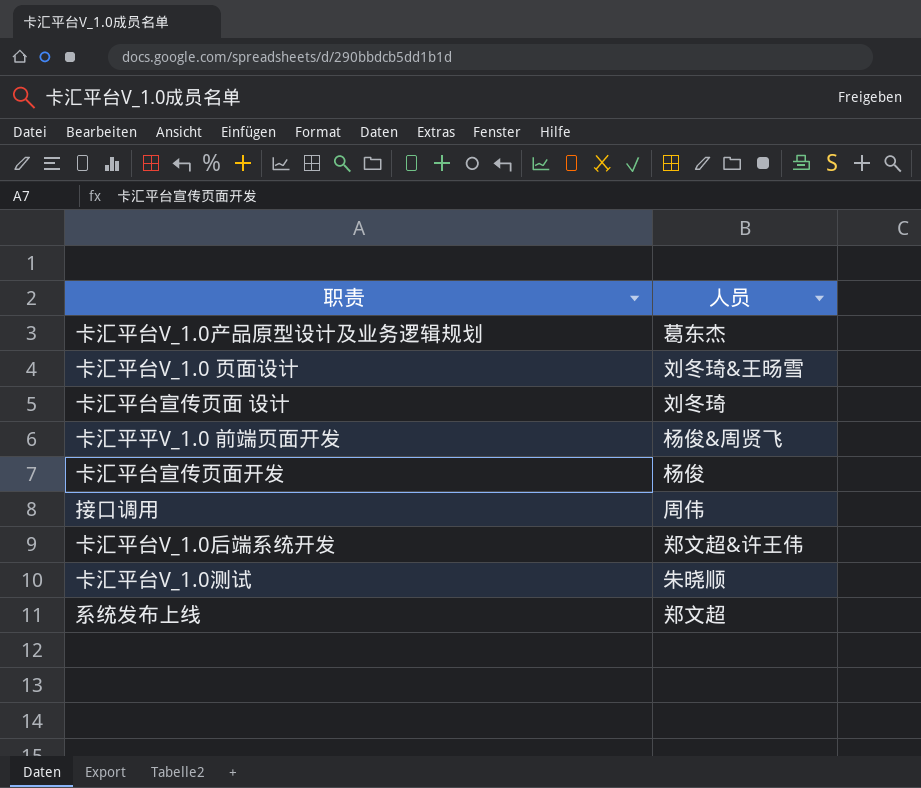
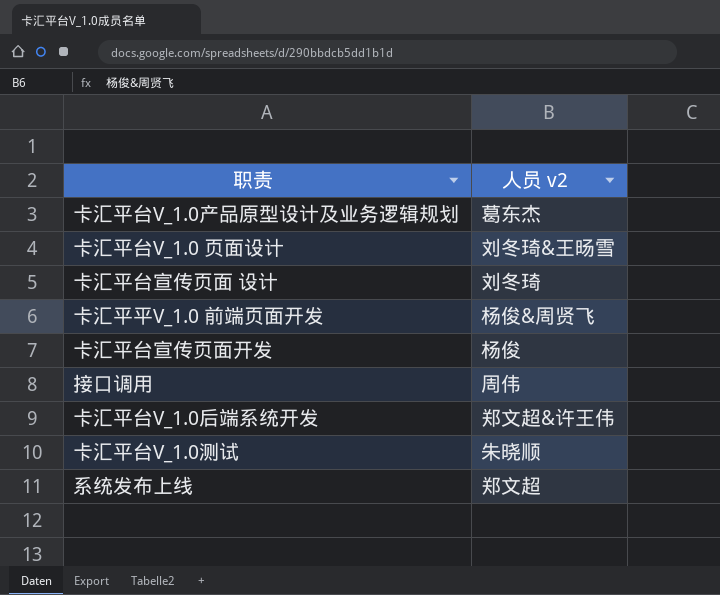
column name: 人员 -> 人员 v2

